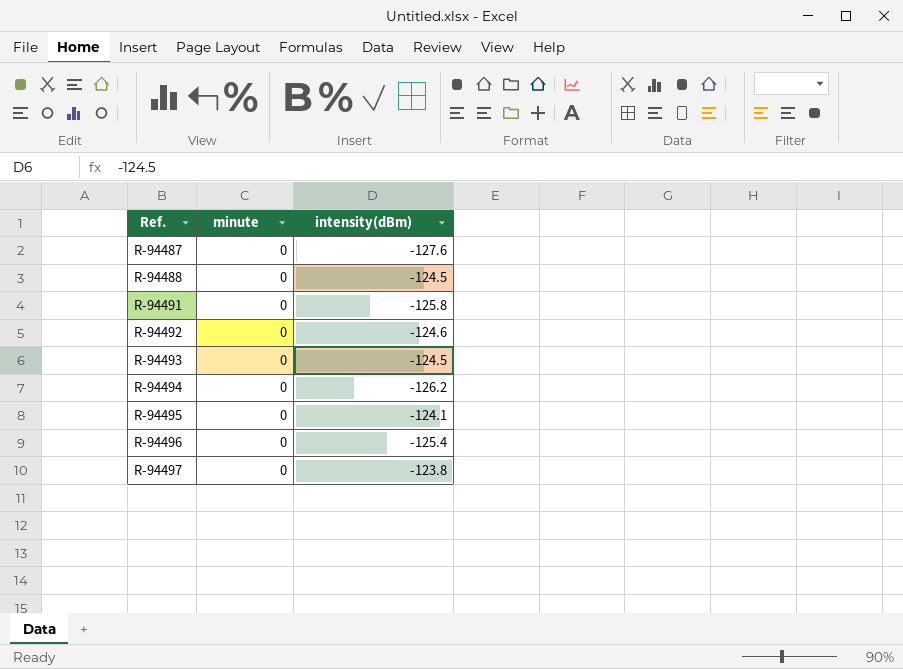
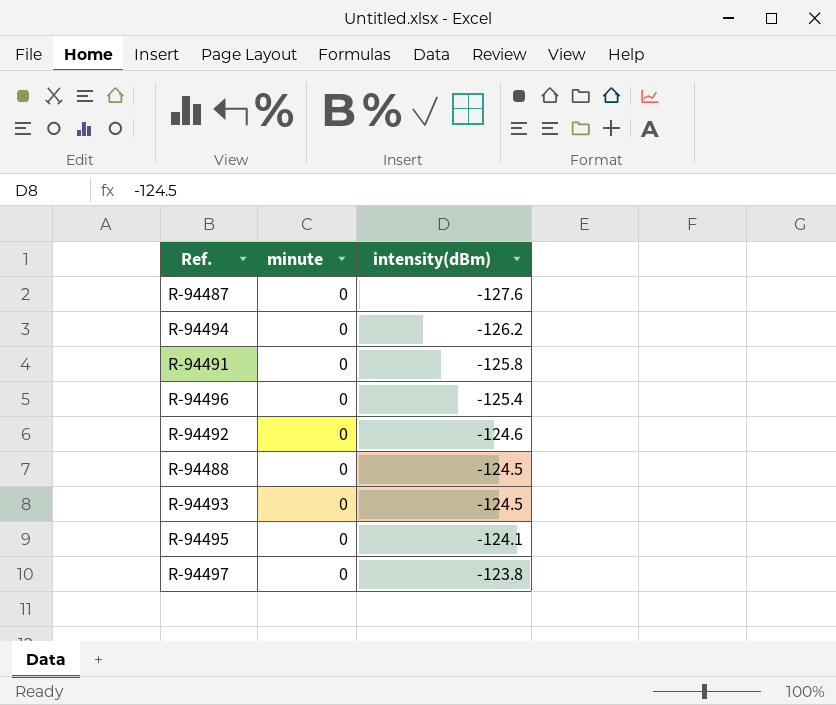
row order: Ref. ascending -> intensity(dBm) ascending

